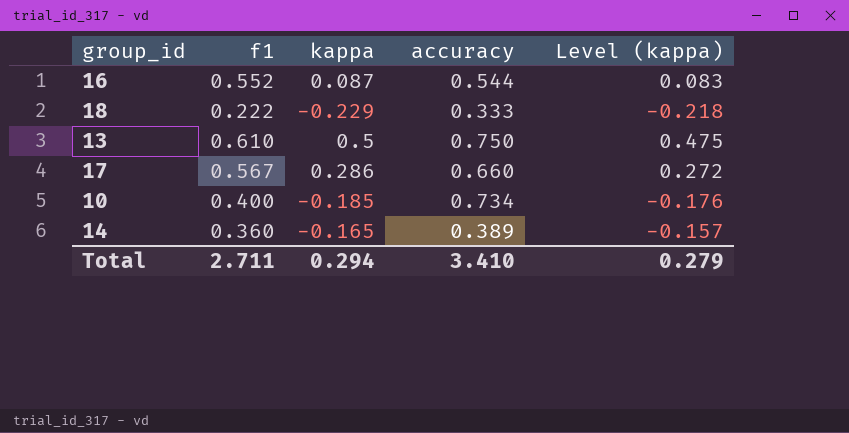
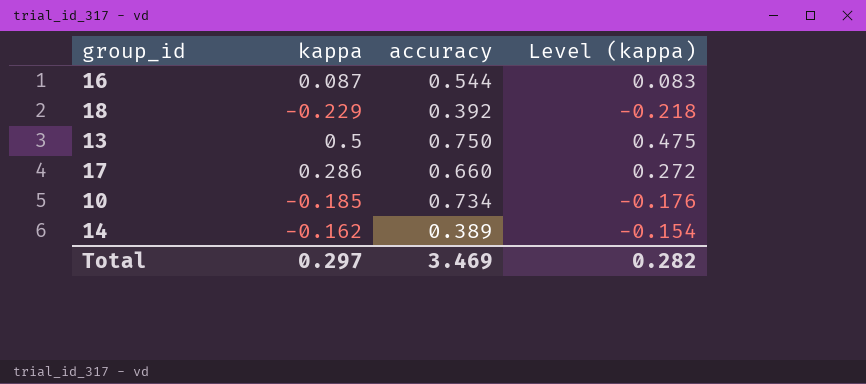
column f1 | position: 2 -> none
18 | accuracy: 0.333 -> 0.392
14 | kappa: -0.165 -> -0.162
14 | Level (kappa): -0.157 -> -0.154
Total | kappa: 0.294 -> 0.297
Total | accuracy: 3.410 -> 3.469
Total | Level (kappa): 0.279 -> 0.282

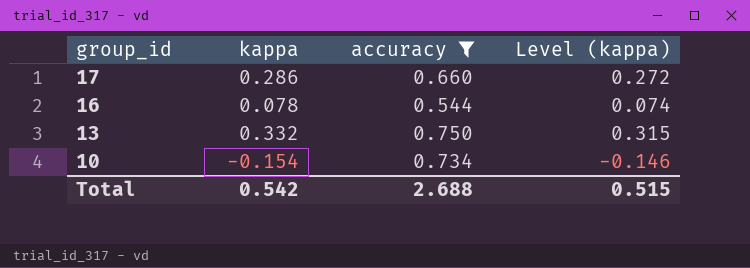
filter: none -> accuracy >= 0.544
row order: none -> group_id descending
16 | kappa: 0.087 -> 0.078
16 | Level (kappa): 0.083 -> 0.074
13 | kappa: 0.5 -> 0.332
13 | Level (kappa): 0.475 -> 0.315
10 | kappa: -0.185 -> -0.154
10 | Level (kappa): -0.176 -> -0.146
Total | kappa: 0.297 -> 0.542
Total | accuracy: 3.469 -> 2.688
Total | Level (kappa): 0.282 -> 0.515

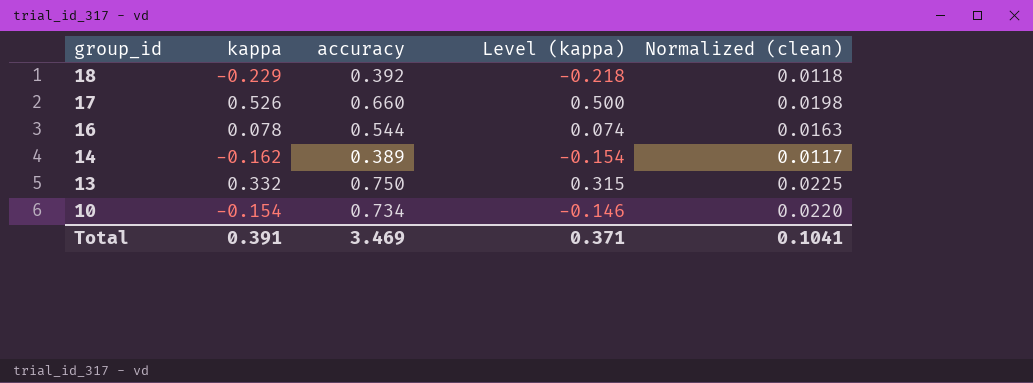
filter: accuracy >= 0.544 -> none
column Normalized (clean) | formula: none -> [accuracy] * 0.03
17 | kappa: 0.286 -> 0.526
17 | Level (kappa): 0.272 -> 0.500
Total | kappa: 0.542 -> 0.391
Total | accuracy: 2.688 -> 3.469
Total | Level (kappa): 0.515 -> 0.371

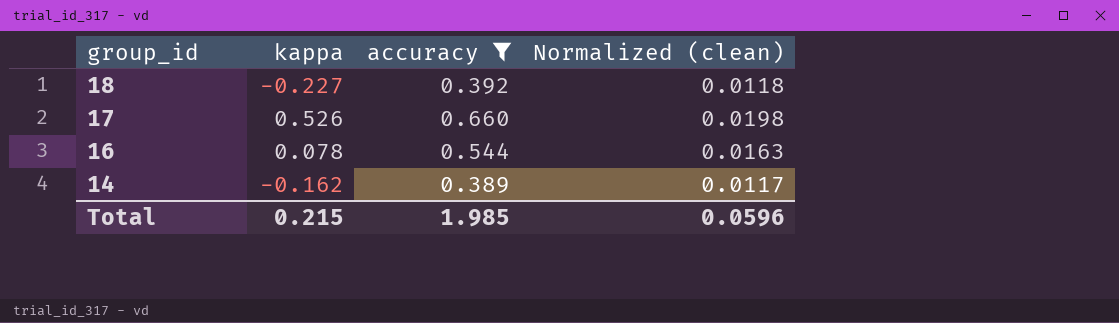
filter: none -> accuracy <= 0.660
column Level (kappa) | formula: [kappa] * 0.95 -> none
18 | kappa: -0.229 -> -0.227
Total | kappa: 0.391 -> 0.215
Total | accuracy: 3.469 -> 1.985
Total | Normalized (clean): 0.1041 -> 0.0596

